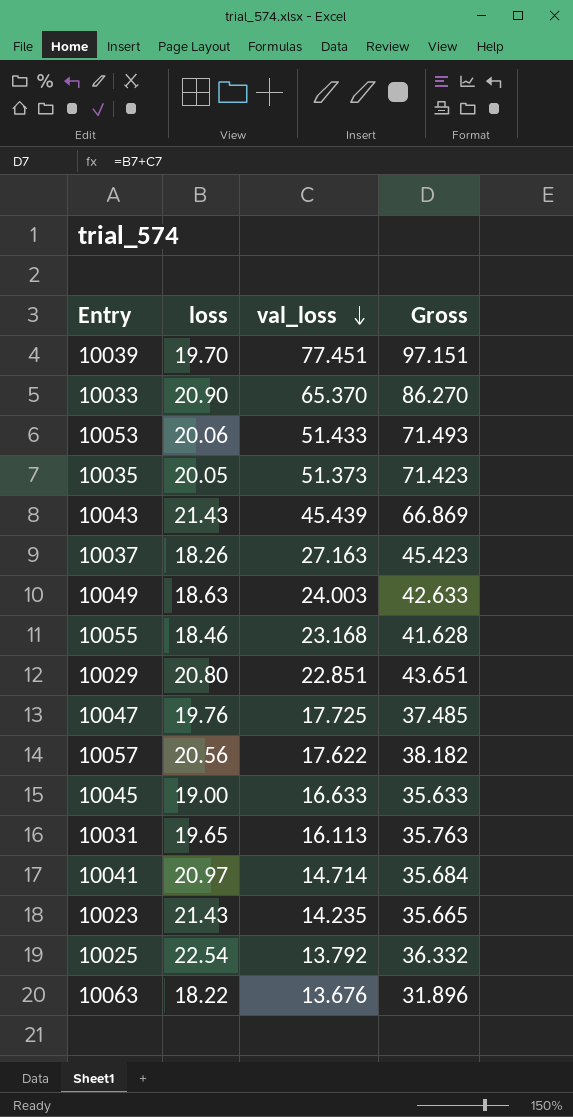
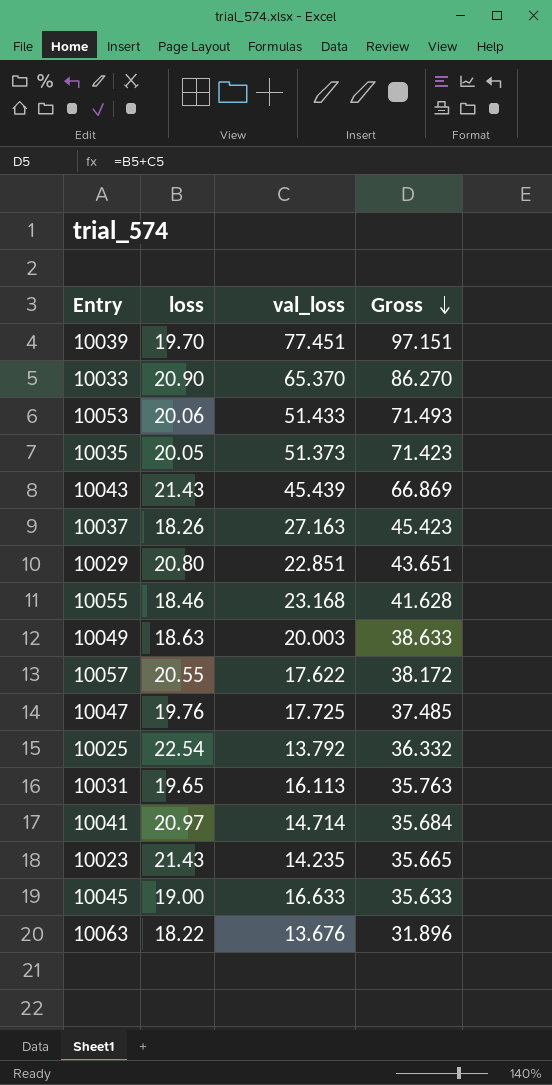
row order: val_loss descending -> Gross descending
10049 | val_loss: 24.003 -> 20.003
10049 | Gross: 42.633 -> 38.633
10057 | loss: 20.56 -> 20.55
10057 | Gross: 38.182 -> 38.172

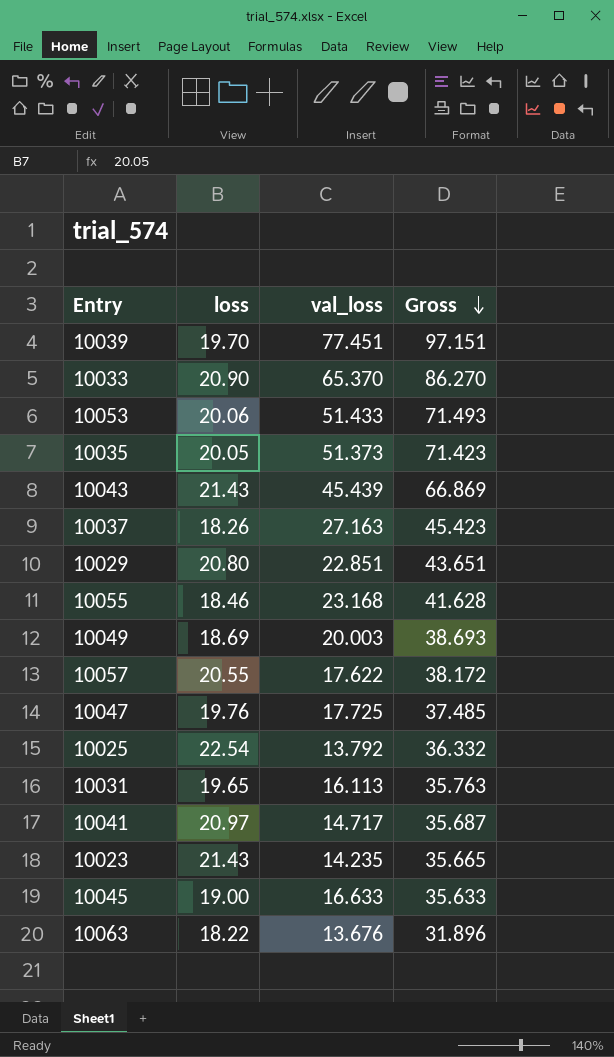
10049 | loss: 18.63 -> 18.69
10049 | Gross: 38.633 -> 38.693
10041 | val_loss: 14.714 -> 14.717
10041 | Gross: 35.684 -> 35.687

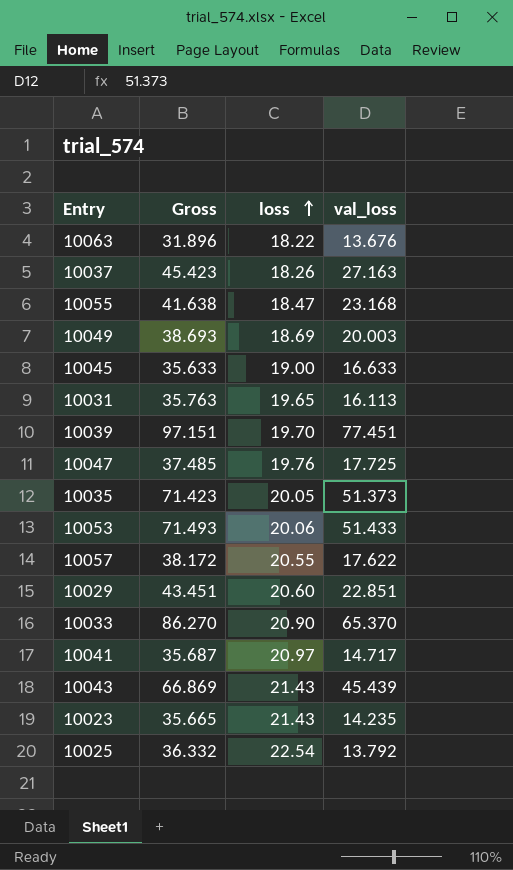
row order: Gross descending -> loss ascending
column Gross | position: 4 -> 2
10055 | Gross: 41.628 -> 41.638
10055 | loss: 18.46 -> 18.47
10029 | Gross: 43.651 -> 43.451
10029 | loss: 20.80 -> 20.60

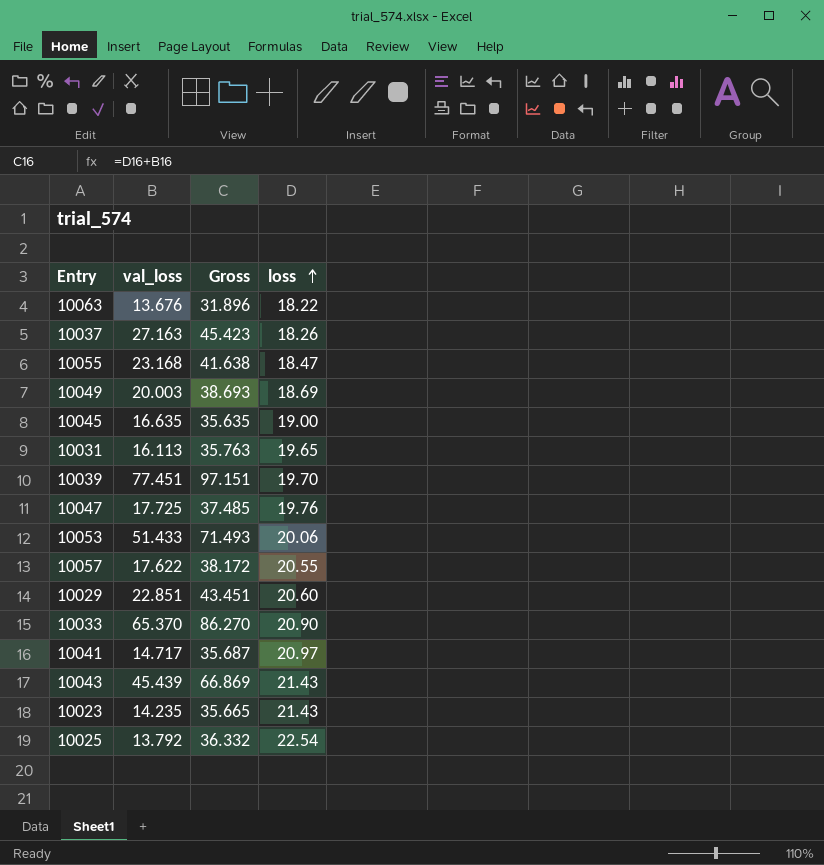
column val_loss | position: 4 -> 2
row 10035: 71.423 | 20.05 | 51.373 -> none
10045 | val_loss: 16.633 -> 16.635
10045 | Gross: 35.633 -> 35.635

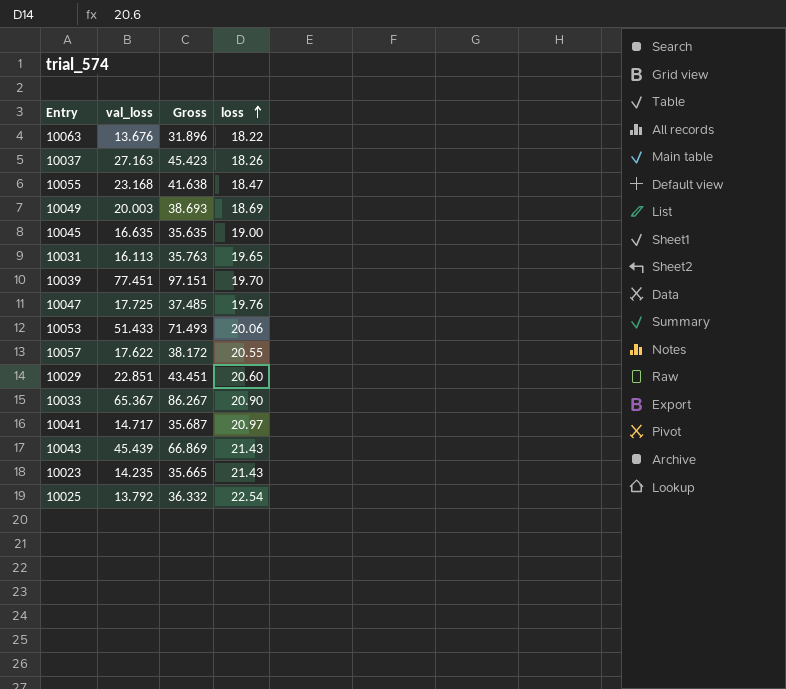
10033 | val_loss: 65.370 -> 65.367
10033 | Gross: 86.270 -> 86.267

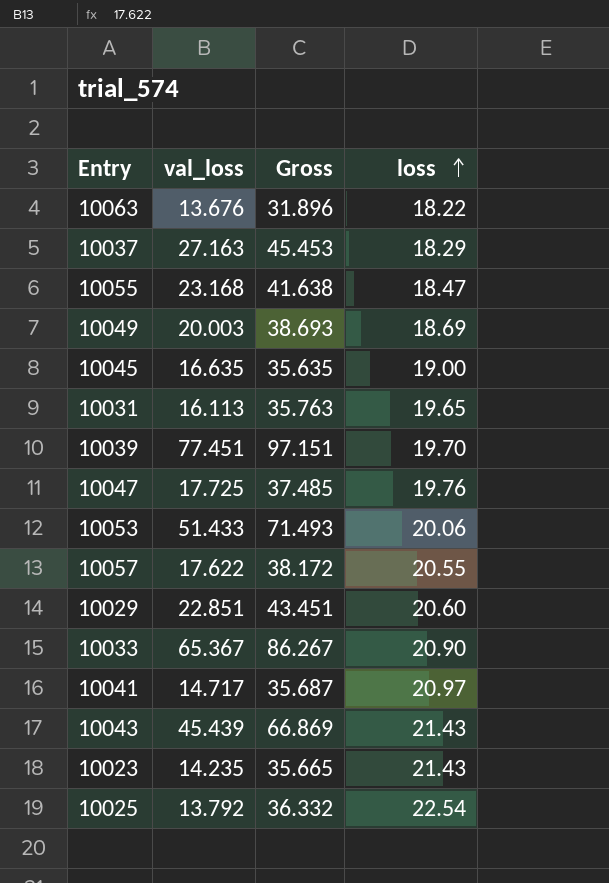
10037 | Gross: 45.423 -> 45.453
10037 | loss: 18.26 -> 18.29

